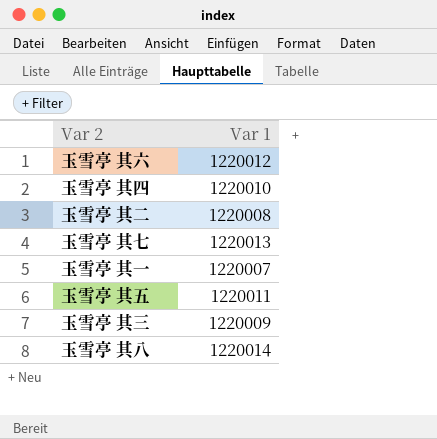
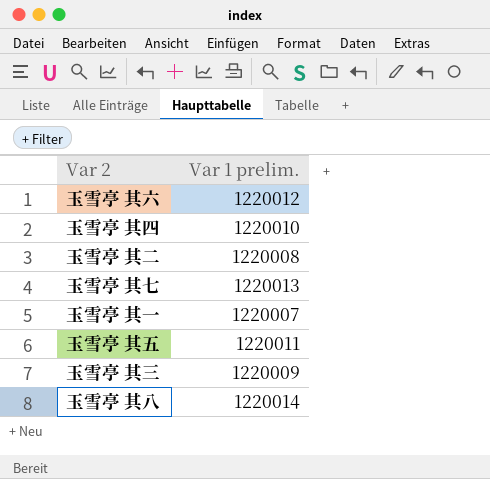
column name: Var 1 -> Var 1 prelim.

